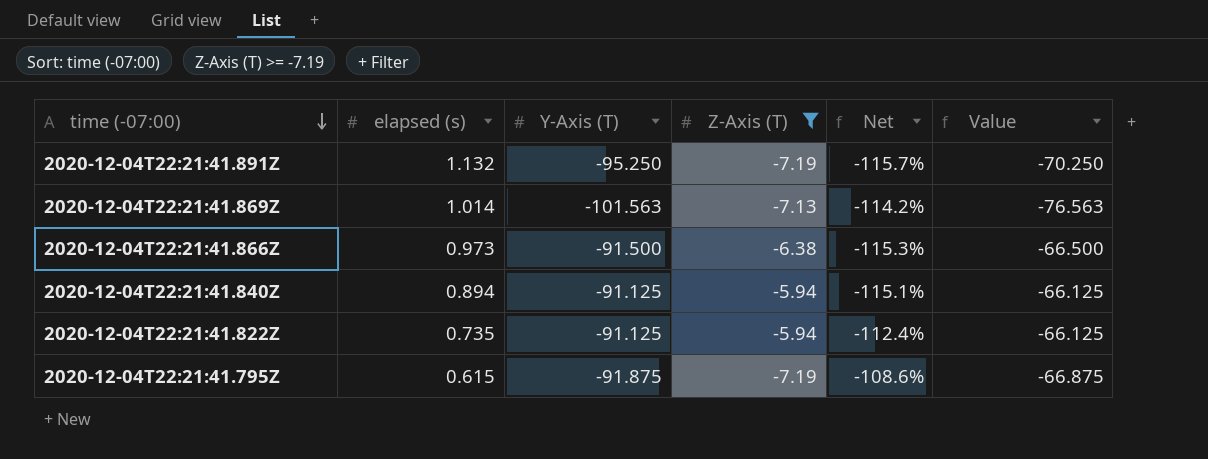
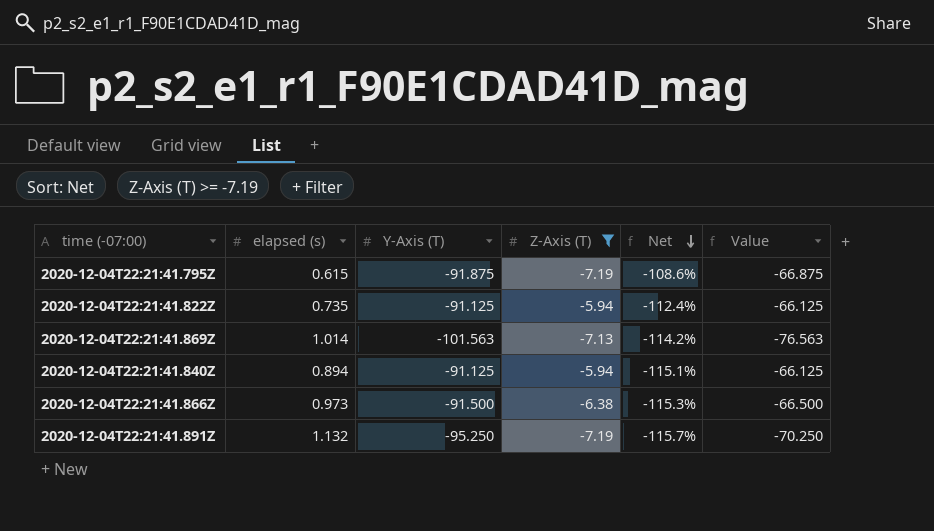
row order: time (-07:00) descending -> Net descending

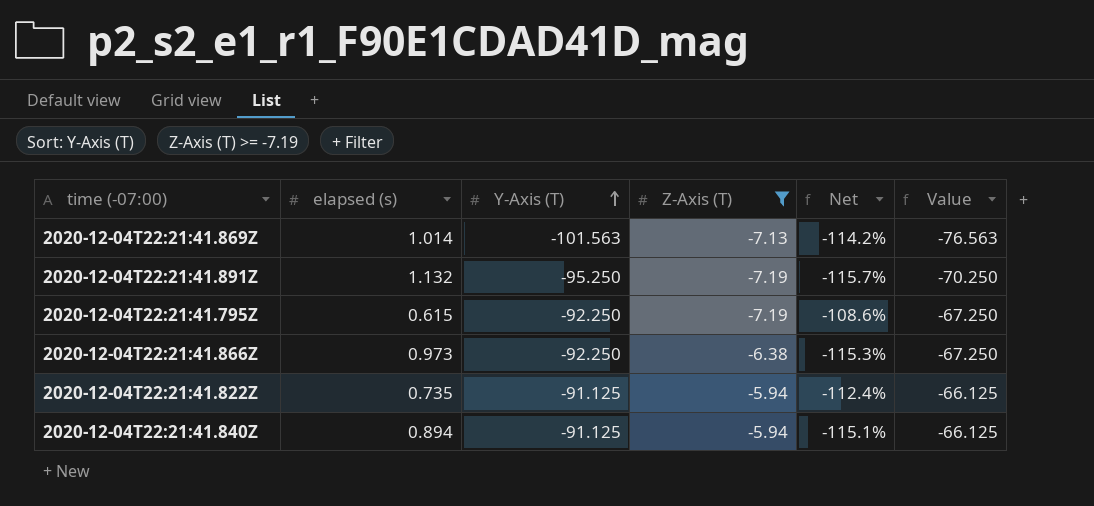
row order: Net descending -> Y-Axis (T) ascending
2020-12-04T22:21:41.795Z | Y-Axis (T): -91.875 -> -92.250
2020-12-04T22:21:41.795Z | Value: -66.875 -> -67.250
2020-12-04T22:21:41.866Z | Y-Axis (T): -91.500 -> -92.250
2020-12-04T22:21:41.866Z | Value: -66.500 -> -67.250

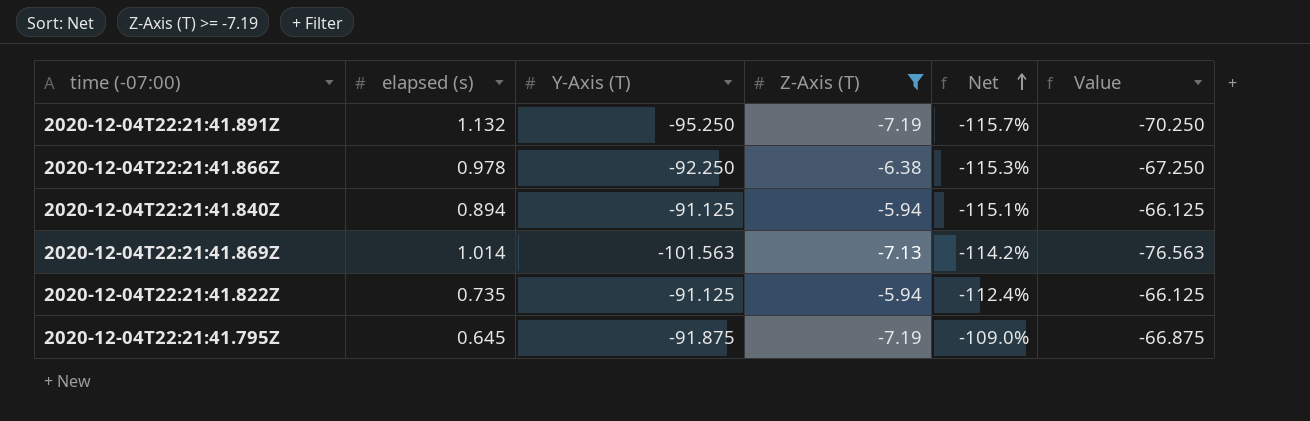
row order: Y-Axis (T) ascending -> Net ascending
2020-12-04T22:21:41.866Z | elapsed (s): 0.973 -> 0.978
2020-12-04T22:21:41.795Z | elapsed (s): 0.615 -> 0.645
2020-12-04T22:21:41.795Z | Y-Axis (T): -92.250 -> -91.875
2020-12-04T22:21:41.795Z | Net: -108.6% -> -109.0%
2020-12-04T22:21:41.795Z | Value: -67.250 -> -66.875

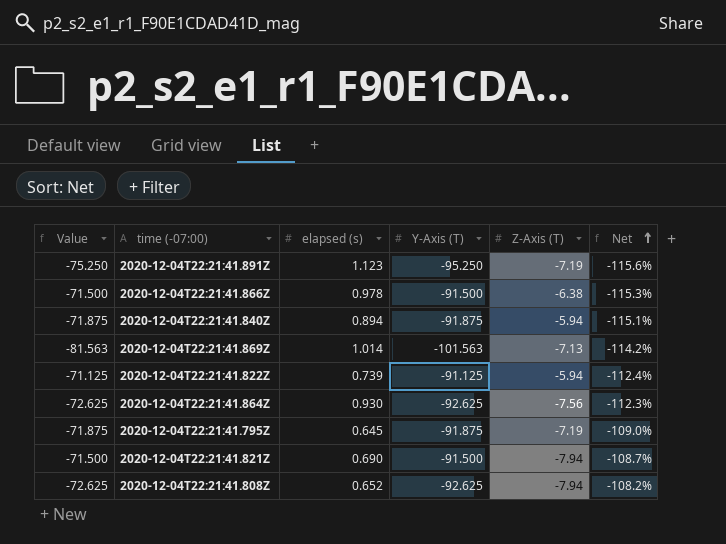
filter: Z-Axis (T) >= -7.19 -> none
column Value | formula: [Y-Axis (T)] + 25 -> [Y-Axis (T)] + 20
column Value | position: 6 -> 1
2020-12-04T22:21:41.891Z | elapsed (s): 1.132 -> 1.123
2020-12-04T22:21:41.891Z | Net: -115.7% -> -115.6%
2020-12-04T22:21:41.866Z | Y-Axis (T): -92.250 -> -91.500
2020-12-04T22:21:41.840Z | Y-Axis (T): -91.125 -> -91.875
2020-12-04T22:21:41.822Z | elapsed (s): 0.735 -> 0.739

